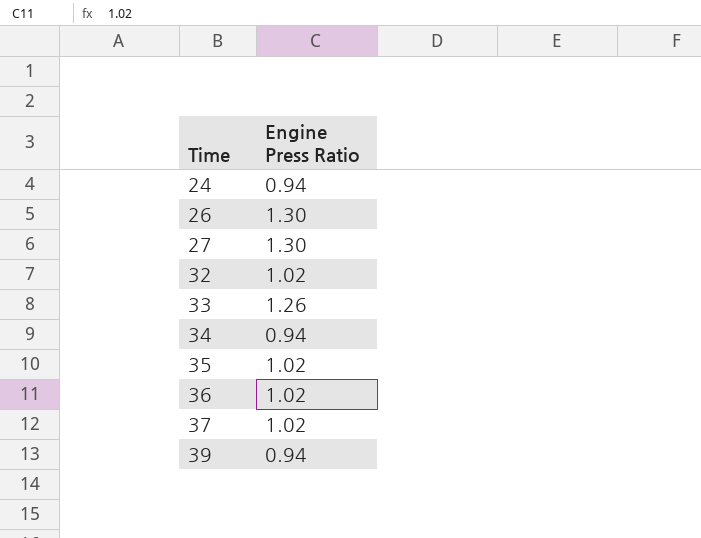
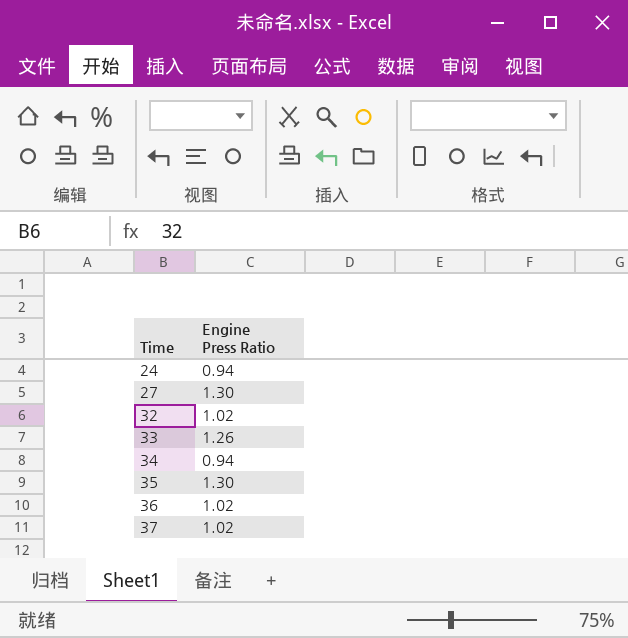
row 26: 1.30 -> none
row 39: 0.94 -> none
35 | Engine Press Ratio: 1.02 -> 1.30

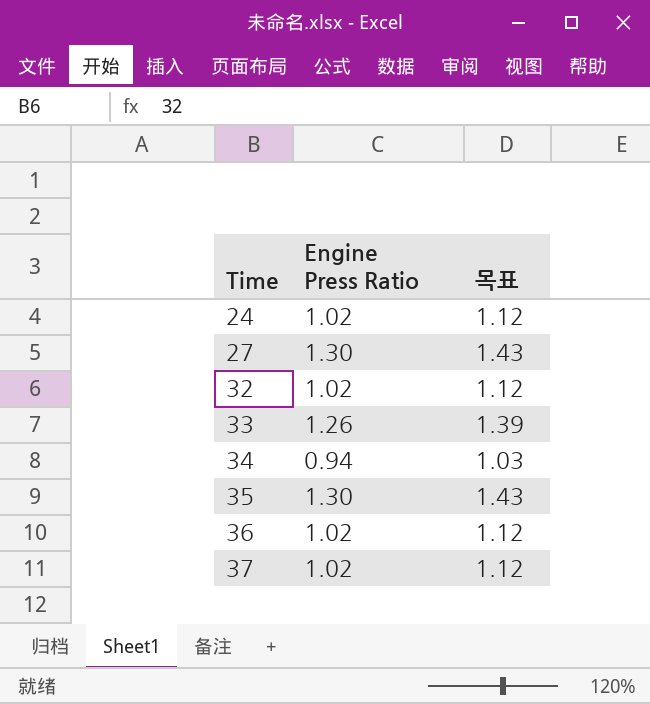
column 목표 | formula: none -> [Engine Press Ratio] * 1.1
24 | Engine Press Ratio: 0.94 -> 1.02

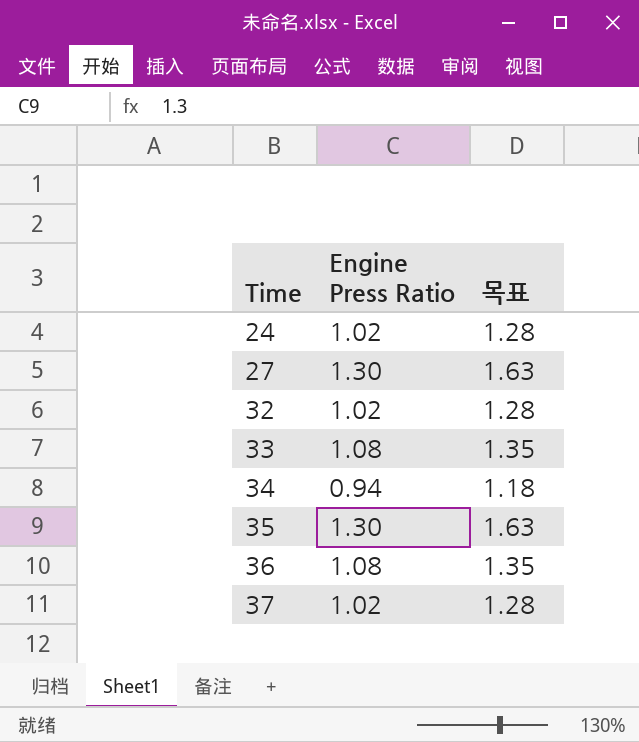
column 목표 | formula: [Engine Press Ratio] * 1.1 -> [Engine Press Ratio] * 1.25
33 | Engine Press Ratio: 1.26 -> 1.08
36 | Engine Press Ratio: 1.02 -> 1.08

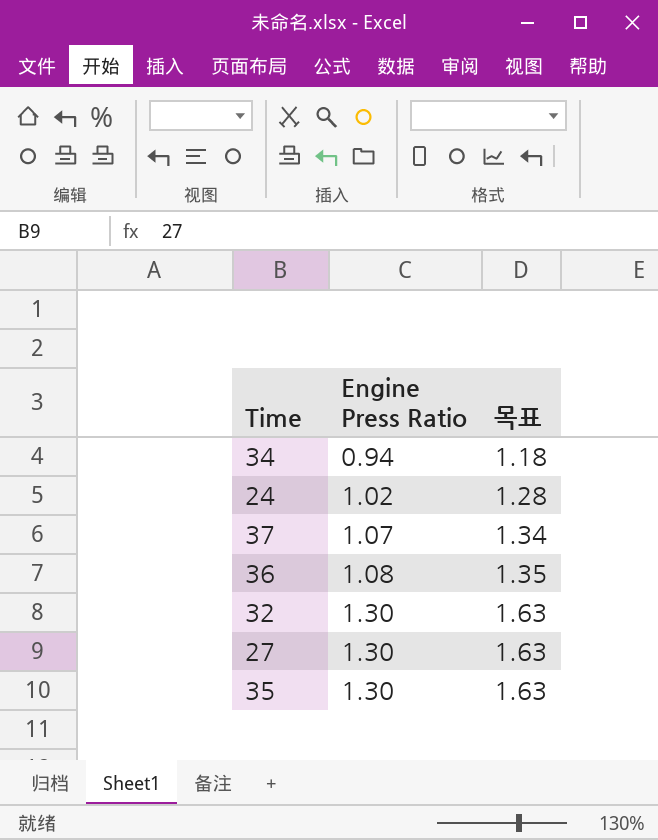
row order: Time ascending -> Engine Press Ratio ascending
row 33: 1.08 | 1.35 -> none
37 | Engine Press Ratio: 1.02 -> 1.07
37 | 목표: 1.28 -> 1.34
32 | Engine Press Ratio: 1.02 -> 1.30
32 | 목표: 1.28 -> 1.63

